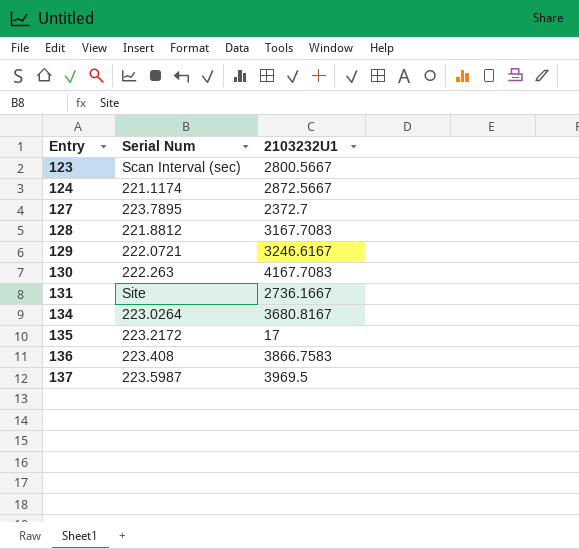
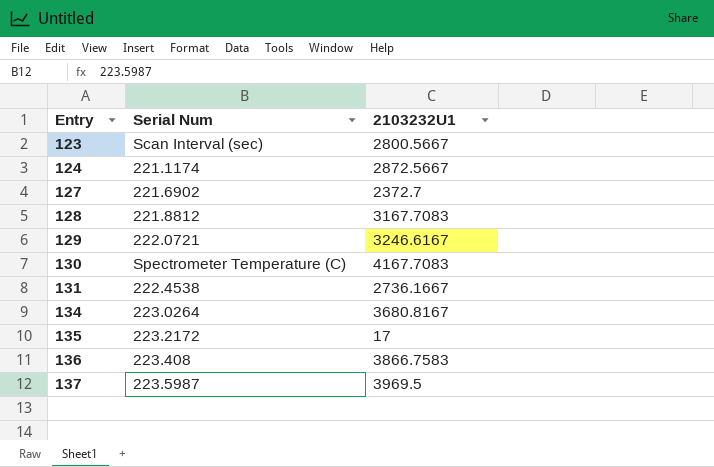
127 | Serial Num: 223.7895 -> 221.6902
130 | Serial Num: 222.263 -> Spectrometer Temperature (C)
131 | Serial Num: Site -> 222.4538

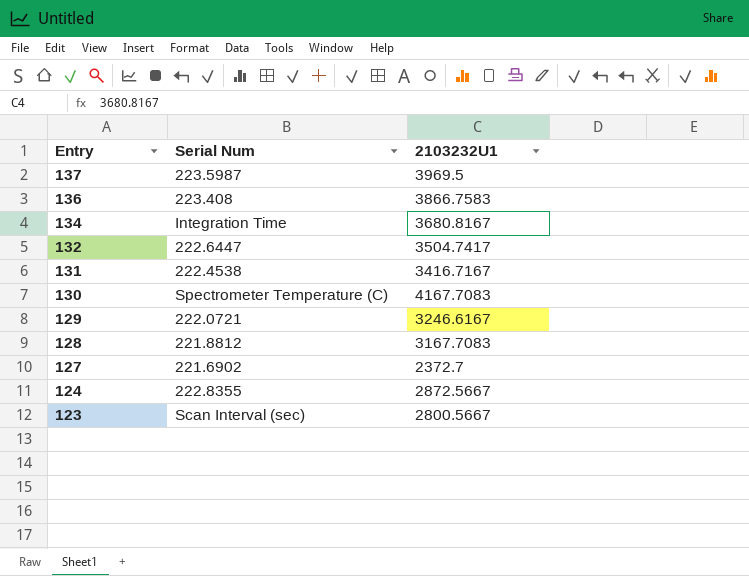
row order: Entry ascending -> Entry descending
row 135: 223.2172 | 17 -> none
134 | Serial Num: 223.0264 -> Integration Time
row 132: none -> 222.6447 | 3504.7417
131 | 2103232U1: 2736.1667 -> 3416.7167
124 | Serial Num: 221.1174 -> 222.8355

